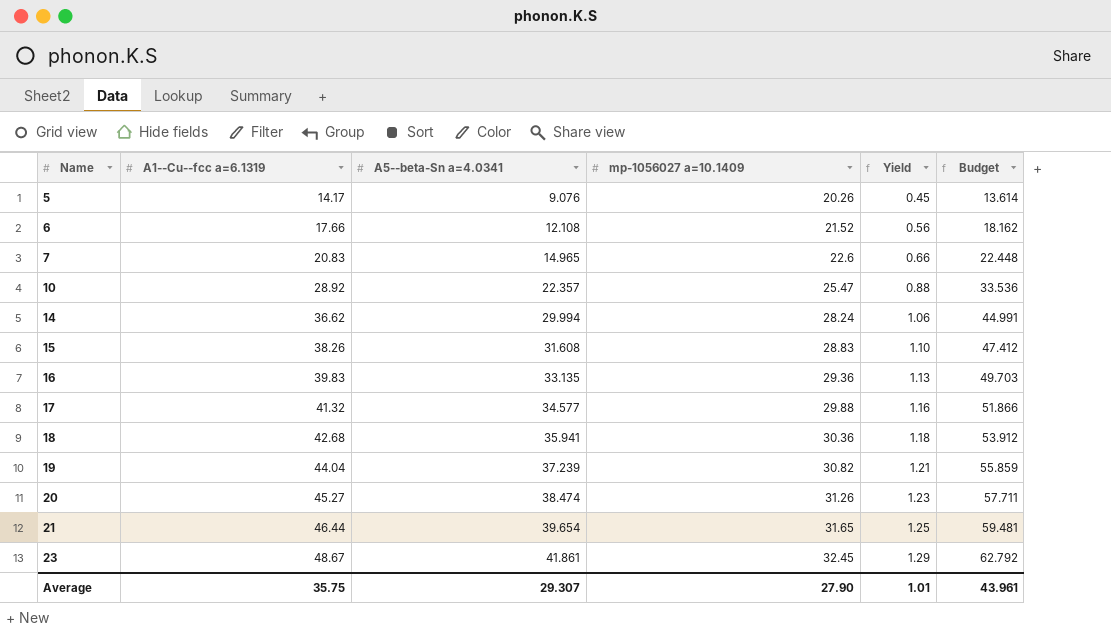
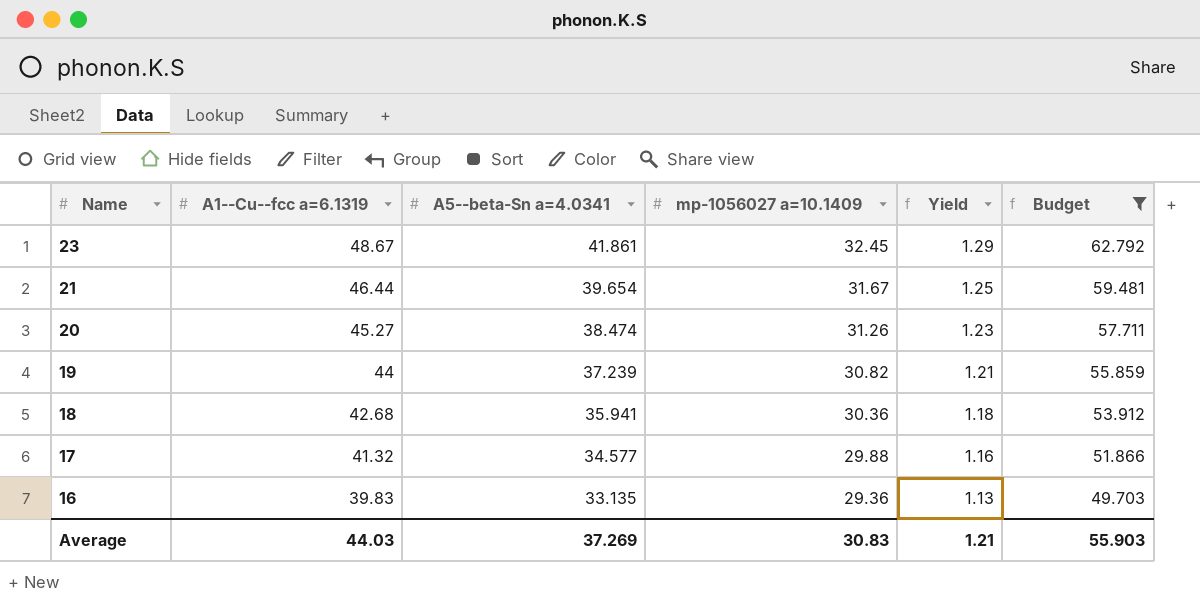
filter: none -> Budget >= 49.703
row order: Name ascending -> Name descending
21 | mp-1056027 a=10.1409: 31.65 -> 31.67
19 | A1--Cu--fcc a=6.1319: 44.04 -> 44
Average | A1--Cu--fcc a=6.1319: 35.75 -> 44.03
Average | A5--beta-Sn a=4.0341: 29.307 -> 37.269
Average | mp-1056027 a=10.1409: 27.90 -> 30.83
Average | Yield: 1.01 -> 1.21
Average | Budget: 43.961 -> 55.903

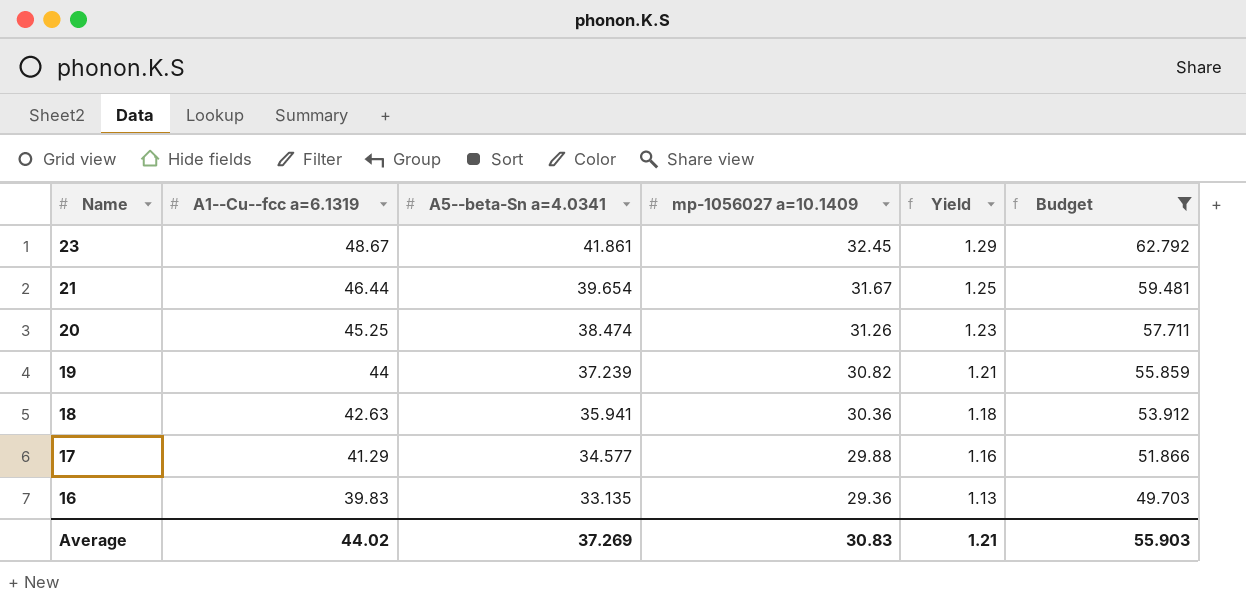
20 | A1--Cu--fcc a=6.1319: 45.27 -> 45.25
18 | A1--Cu--fcc a=6.1319: 42.68 -> 42.63
17 | A1--Cu--fcc a=6.1319: 41.32 -> 41.29
Average | A1--Cu--fcc a=6.1319: 44.03 -> 44.02

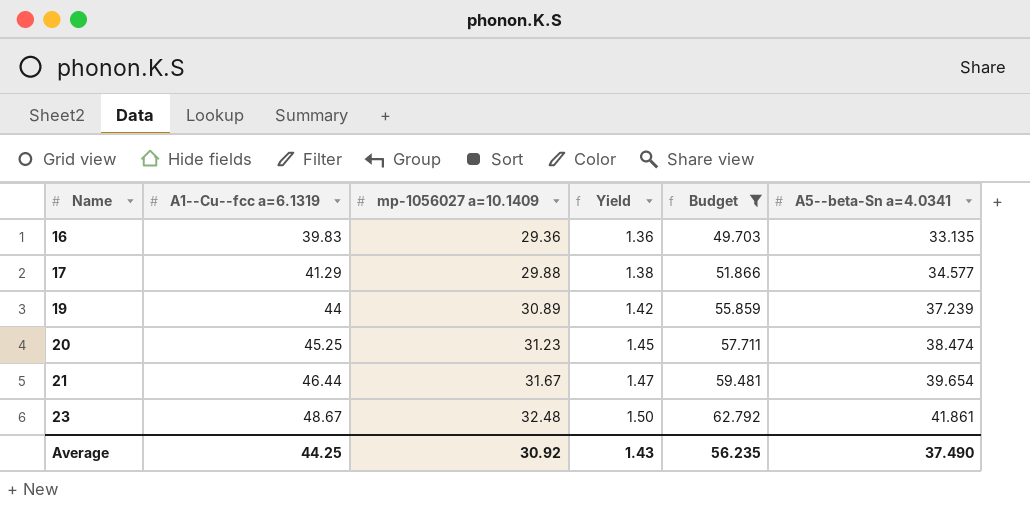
row order: Name descending -> Name ascending
column Yield | formula: [A5--beta-Sn a=4.0341] / [mp-1056027 a=10.1409] -> [A1--Cu--fcc a=6.1319] / [mp-1056027 a=10.1409]
column A5--beta-Sn a=4.0341 | position: 3 -> 6
row 18: 42.63 | 35.941 | 30.36 | 1.18 | 53.912 -> none
19 | mp-1056027 a=10.1409: 30.82 -> 30.89
20 | mp-1056027 a=10.1409: 31.26 -> 31.23
23 | mp-1056027 a=10.1409: 32.45 -> 32.48
Average | A1--Cu--fcc a=6.1319: 44.02 -> 44.25
Average | mp-1056027 a=10.1409: 30.83 -> 30.92
Average | Yield: 1.21 -> 1.43
Average | Budget: 55.903 -> 56.235
Average | A5--beta-Sn a=4.0341: 37.269 -> 37.490

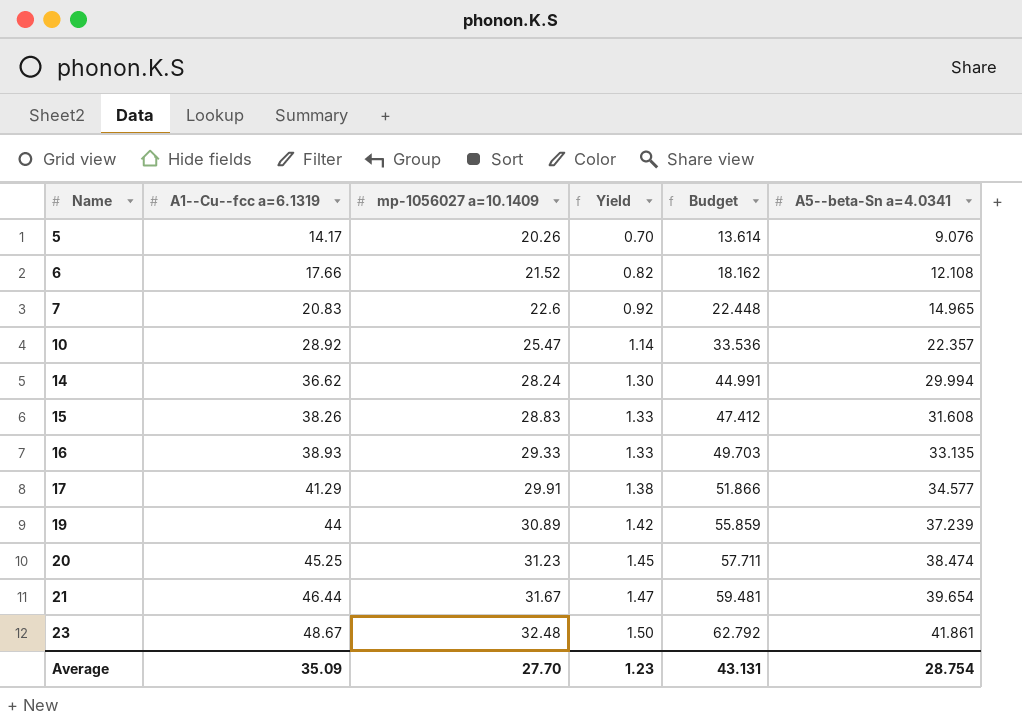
filter: Budget >= 49.703 -> none
16 | A1--Cu--fcc a=6.1319: 39.83 -> 38.93
16 | mp-1056027 a=10.1409: 29.36 -> 29.33
16 | Yield: 1.36 -> 1.33
17 | mp-1056027 a=10.1409: 29.88 -> 29.91
Average | A1--Cu--fcc a=6.1319: 44.25 -> 35.09
Average | mp-1056027 a=10.1409: 30.92 -> 27.70
Average | Yield: 1.43 -> 1.23
Average | Budget: 56.235 -> 43.131
Average | A5--beta-Sn a=4.0341: 37.490 -> 28.754

